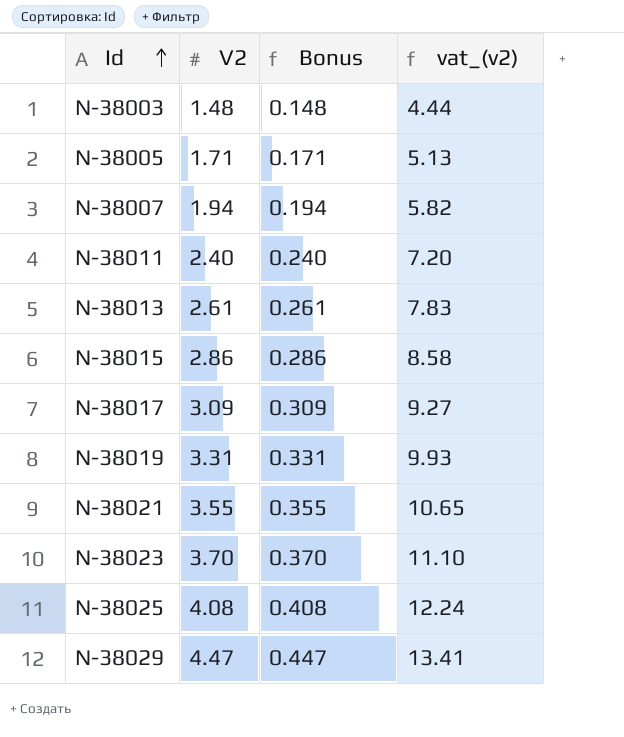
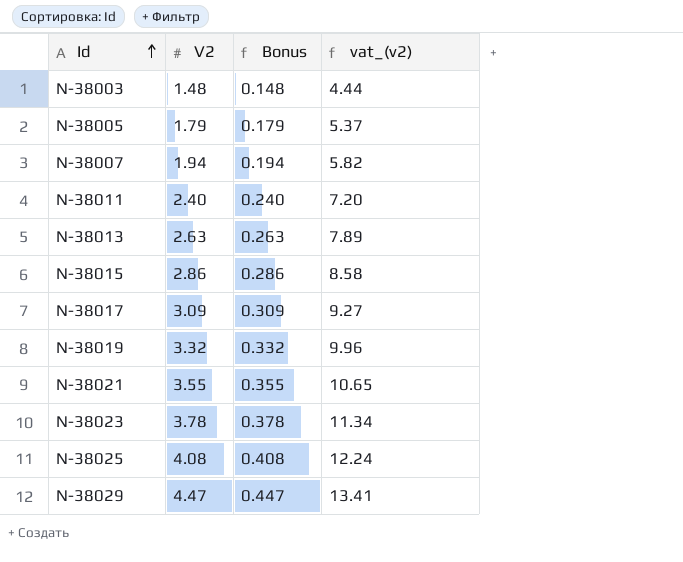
N-38005 | V2: 1.71 -> 1.79
N-38005 | Bonus: 0.171 -> 0.179
N-38005 | vat_(v2): 5.13 -> 5.37
N-38013 | V2: 2.61 -> 2.63
N-38013 | Bonus: 0.261 -> 0.263
N-38013 | vat_(v2): 7.83 -> 7.89
N-38019 | V2: 3.31 -> 3.32
N-38019 | Bonus: 0.331 -> 0.332
N-38019 | vat_(v2): 9.93 -> 9.96
N-38023 | V2: 3.70 -> 3.78
N-38023 | Bonus: 0.370 -> 0.378
N-38023 | vat_(v2): 11.10 -> 11.34

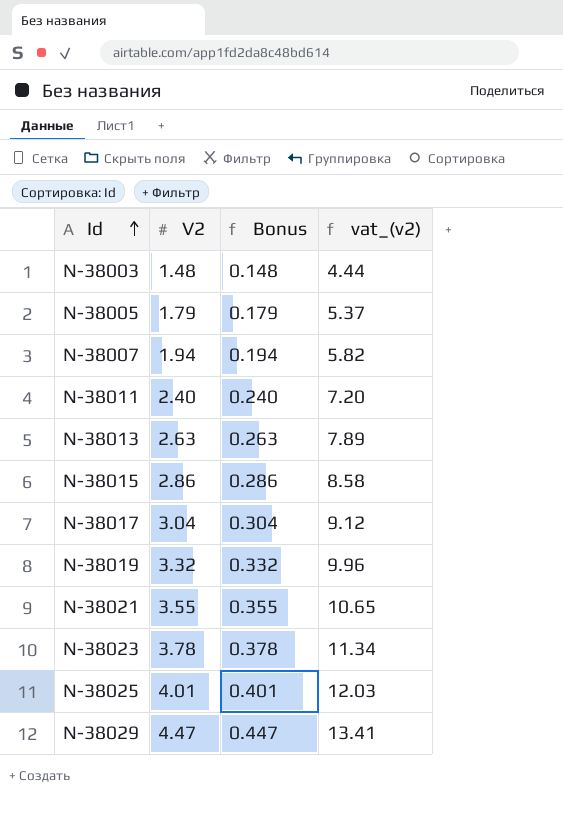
N-38017 | V2: 3.09 -> 3.04
N-38017 | Bonus: 0.309 -> 0.304
N-38017 | vat_(v2): 9.27 -> 9.12
N-38025 | V2: 4.08 -> 4.01
N-38025 | Bonus: 0.408 -> 0.401
N-38025 | vat_(v2): 12.24 -> 12.03

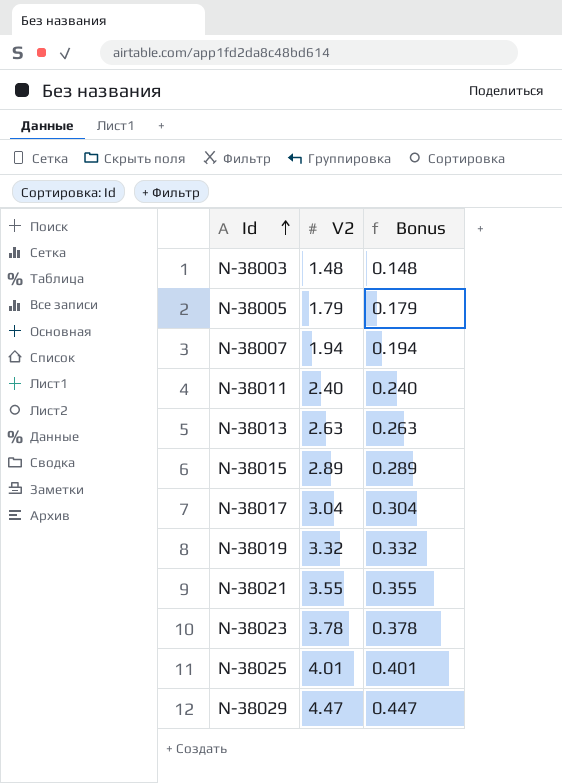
column vat_(v2) | formula: [V2] * 3 -> none
N-38015 | V2: 2.86 -> 2.89
N-38015 | Bonus: 0.286 -> 0.289

